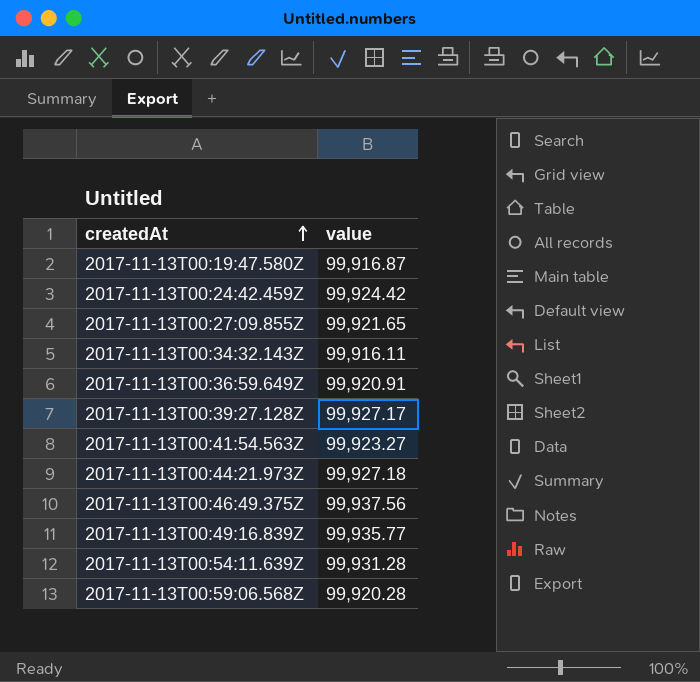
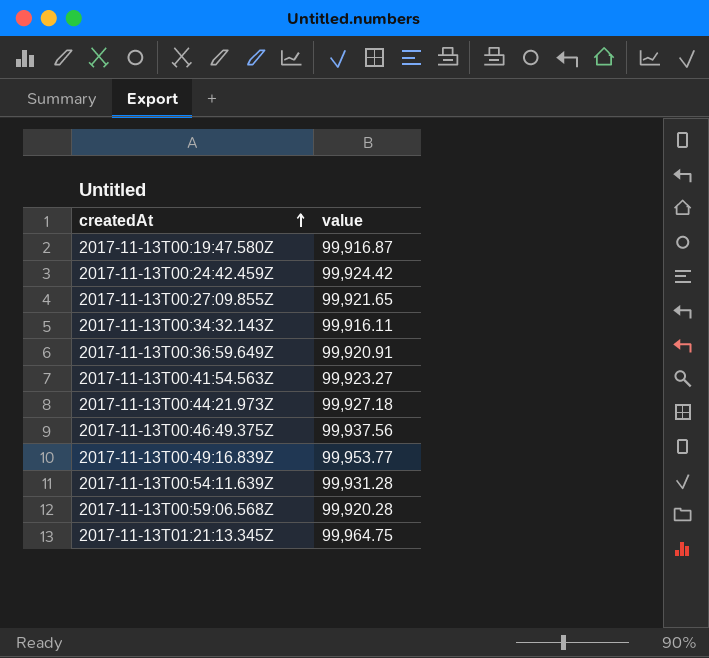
row 2017-11-13T00:39:27.128Z: 99,927.17 -> none
2017-11-13T00:49:16.839Z | value: 99,935.77 -> 99,953.77
row 2017-11-13T01:21:13.345Z: none -> 99,964.75

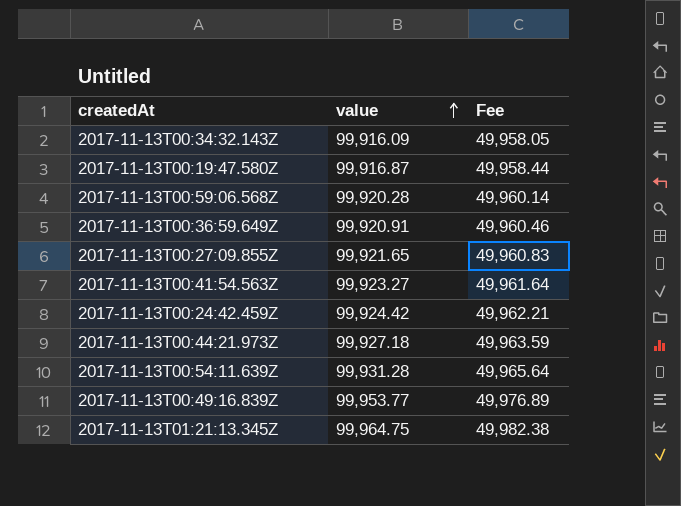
row order: createdAt ascending -> value ascending
column Fee | formula: none -> [value] * 0.5
row 2017-11-13T00:46:49.375Z: 99,937.56 -> none
2017-11-13T00:34:32.143Z | value: 99,916.11 -> 99,916.09

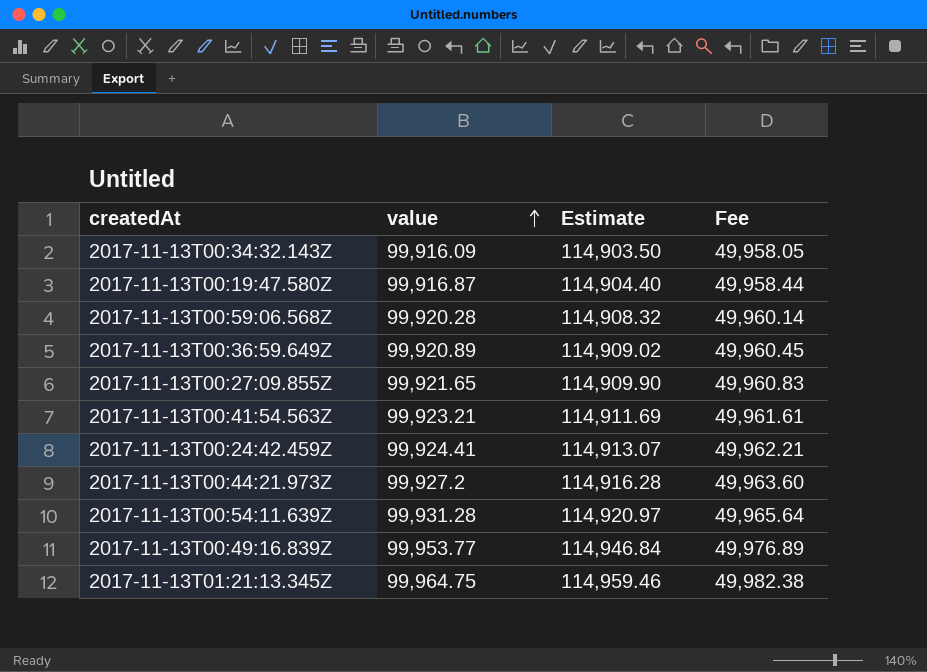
column Estimate | formula: none -> [value] * 1.15
2017-11-13T00:36:59.649Z | value: 99,920.91 -> 99,920.89
2017-11-13T00:36:59.649Z | Fee: 49,960.46 -> 49,960.45
2017-11-13T00:41:54.563Z | value: 99,923.27 -> 99,923.21
2017-11-13T00:41:54.563Z | Fee: 49,961.64 -> 49,961.61
2017-11-13T00:24:42.459Z | value: 99,924.42 -> 99,924.41
2017-11-13T00:44:21.973Z | value: 99,927.18 -> 99,927.2
2017-11-13T00:44:21.973Z | Fee: 49,963.59 -> 49,963.60

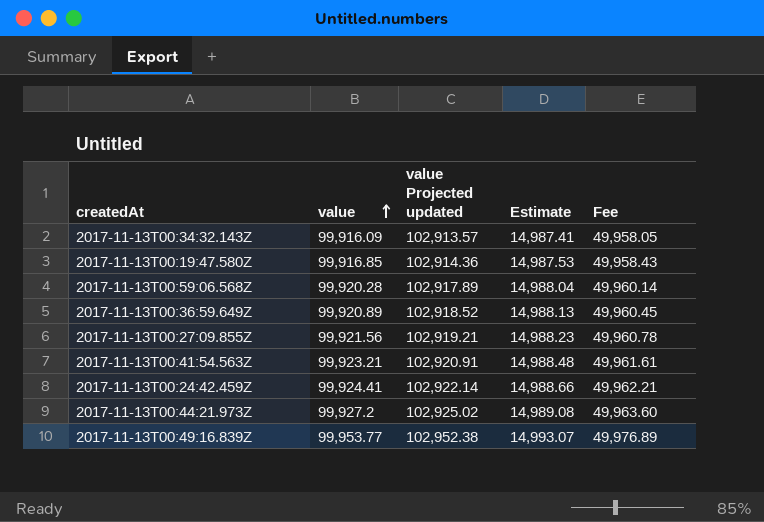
column value Projected updated | formula: none -> [value] * 1.03
column Estimate | formula: [value] * 1.15 -> [value] * 0.15
row 2017-11-13T00:54:11.639Z: 99,931.28 | 114,920.97 | 49,965.64 -> none
row 2017-11-13T01:21:13.345Z: 99,964.75 | 114,959.46 | 49,982.38 -> none
2017-11-13T00:19:47.580Z | value: 99,916.87 -> 99,916.85
2017-11-13T00:19:47.580Z | Fee: 49,958.44 -> 49,958.43
2017-11-13T00:27:09.855Z | value: 99,921.65 -> 99,921.56
2017-11-13T00:27:09.855Z | Fee: 49,960.83 -> 49,960.78

